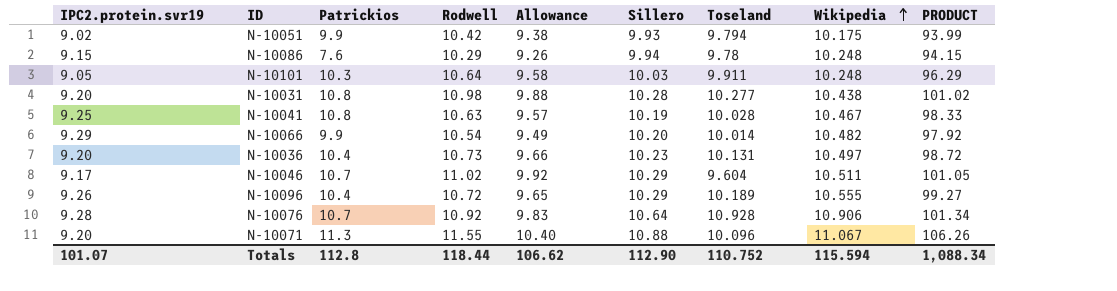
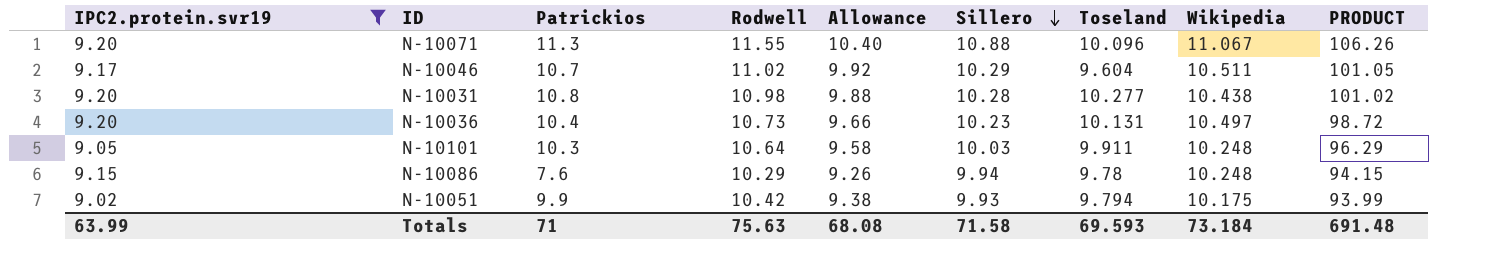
filter: none -> IPC2.protein.svr19 <= 9.20
row order: Wikipedia ascending -> Sillero descending
Totals | IPC2.protein.svr19: 101.07 -> 63.99
Totals | Patrickios: 112.8 -> 71
Totals | Rodwell: 118.44 -> 75.63
Totals | Allowance: 106.62 -> 68.08
Totals | Sillero: 112.90 -> 71.58
Totals | Toseland: 110.752 -> 69.593
Totals | Wikipedia: 115.594 -> 73.184
Totals | PRODUCT: 1,088.34 -> 691.48

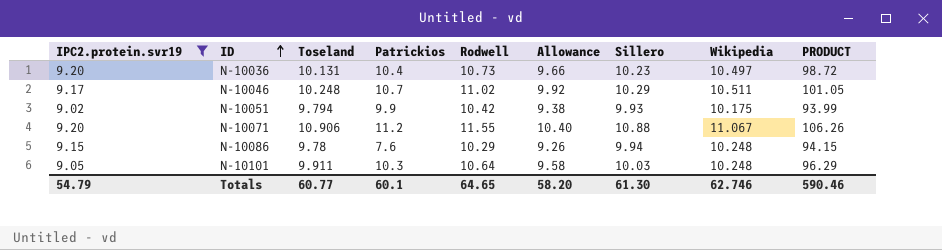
row order: Sillero descending -> ID ascending
column Toseland | position: 7 -> 3
row N-10031: 9.20 | 10.8 | 10.98 | 9.88 | 10.28 | 10.277 | 10.438 | 101.02 -> none
N-10046 | Toseland: 9.604 -> 10.248
N-10071 | Toseland: 10.096 -> 10.906
N-10071 | Patrickios: 11.3 -> 11.2
Totals | IPC2.protein.svr19: 63.99 -> 54.79
Totals | Toseland: 69.593 -> 60.77
Totals | Patrickios: 71 -> 60.1
Totals | Rodwell: 75.63 -> 64.65
Totals | Allowance: 68.08 -> 58.20
Totals | Sillero: 71.58 -> 61.30
Totals | Wikipedia: 73.184 -> 62.746
Totals | PRODUCT: 691.48 -> 590.46

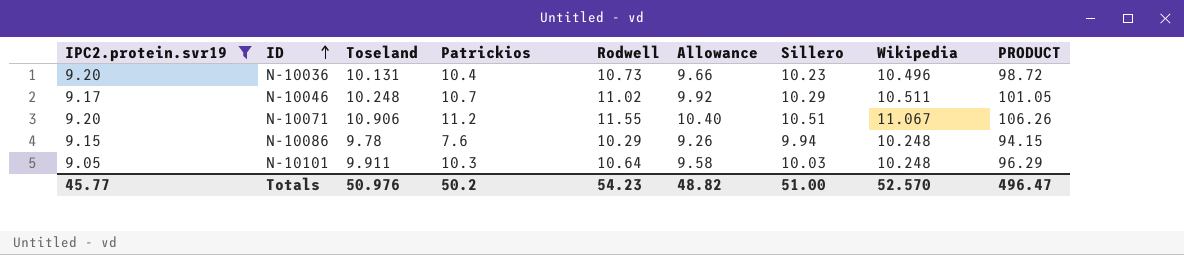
row N-10051: 9.02 | 9.794 | 9.9 | 10.42 | 9.38 | 9.93 | 10.175 | 93.99 -> none
N-10036 | Wikipedia: 10.497 -> 10.496
N-10071 | Sillero: 10.88 -> 10.51
Totals | IPC2.protein.svr19: 54.79 -> 45.77
Totals | Toseland: 60.77 -> 50.976
Totals | Patrickios: 60.1 -> 50.2
Totals | Rodwell: 64.65 -> 54.23
Totals | Allowance: 58.20 -> 48.82
Totals | Sillero: 61.30 -> 51.00
Totals | Wikipedia: 62.746 -> 52.570
Totals | PRODUCT: 590.46 -> 496.47

